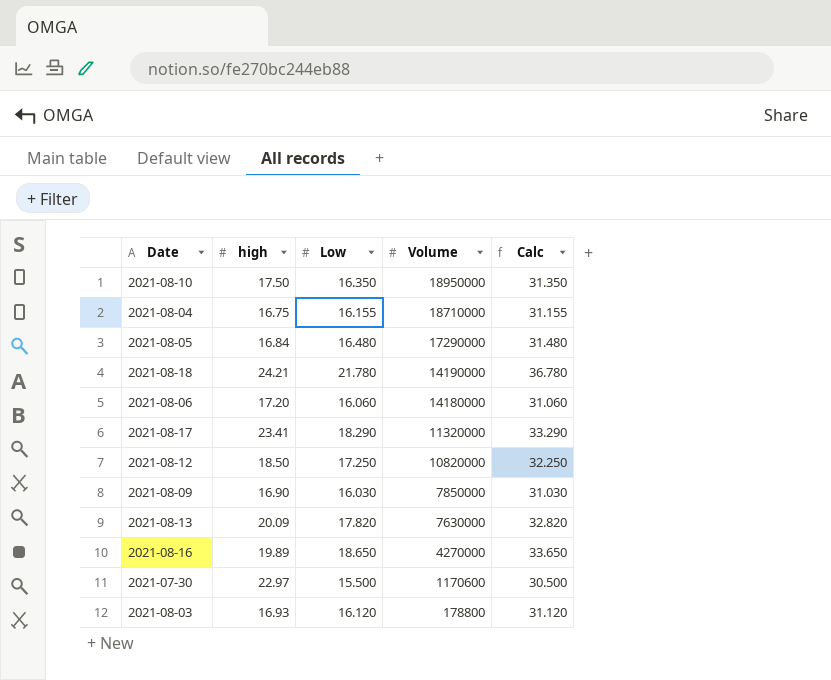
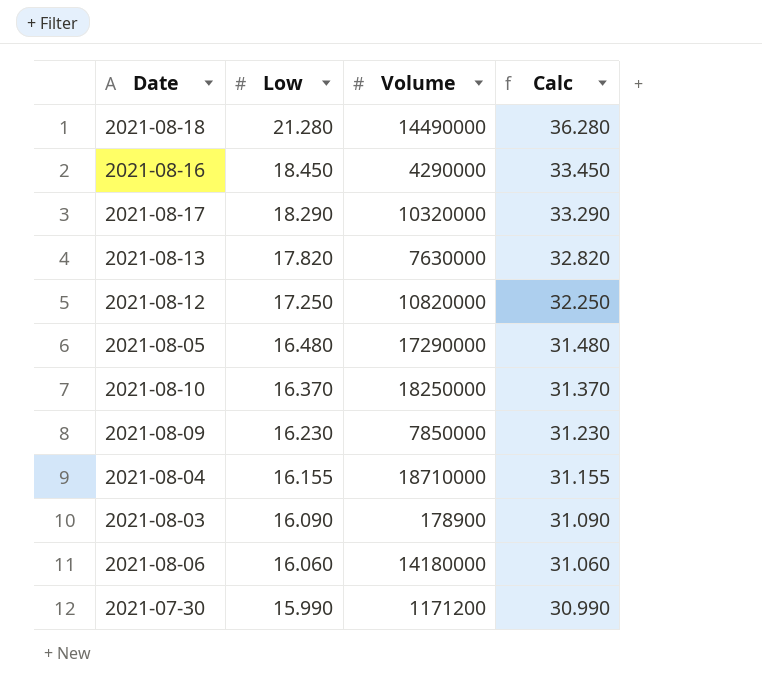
row order: Volume descending -> Low descending
column high | position: 2 -> none
2021-08-18 | Low: 21.780 -> 21.280
2021-08-18 | Volume: 14190000 -> 14490000
2021-08-18 | Calc: 36.780 -> 36.280
2021-08-16 | Low: 18.650 -> 18.450
2021-08-16 | Volume: 4270000 -> 4290000
2021-08-16 | Calc: 33.650 -> 33.450
2021-08-17 | Volume: 11320000 -> 10320000
2021-08-10 | Low: 16.350 -> 16.370
2021-08-10 | Volume: 18950000 -> 18250000
2021-08-10 | Calc: 31.350 -> 31.370
2021-08-09 | Low: 16.030 -> 16.230
2021-08-09 | Calc: 31.030 -> 31.230
2021-08-03 | Low: 16.120 -> 16.090
2021-08-03 | Volume: 178800 -> 178900
2021-08-03 | Calc: 31.120 -> 31.090
2021-07-30 | Low: 15.500 -> 15.990
2021-07-30 | Volume: 1170600 -> 1171200
2021-07-30 | Calc: 30.500 -> 30.990

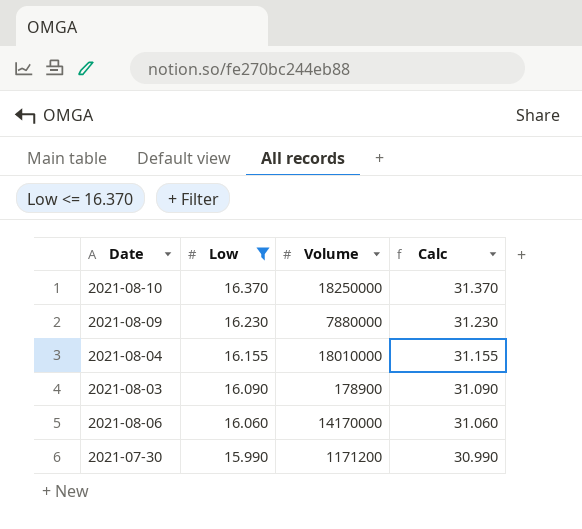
filter: none -> Low <= 16.370
2021-08-09 | Volume: 7850000 -> 7880000
2021-08-04 | Volume: 18710000 -> 18010000
2021-08-06 | Volume: 14180000 -> 14170000

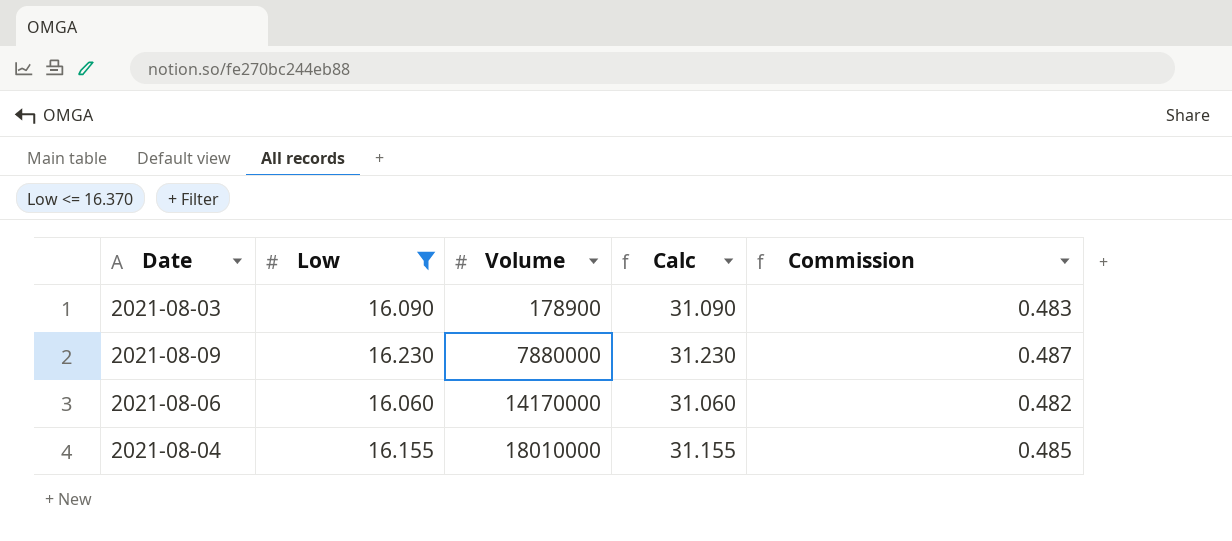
row order: Low descending -> Volume ascending
column Commission | formula: none -> [Low] * 0.03
row 2021-08-10: 16.370 | 18250000 | 31.370 -> none
row 2021-07-30: 15.990 | 1171200 | 30.990 -> none

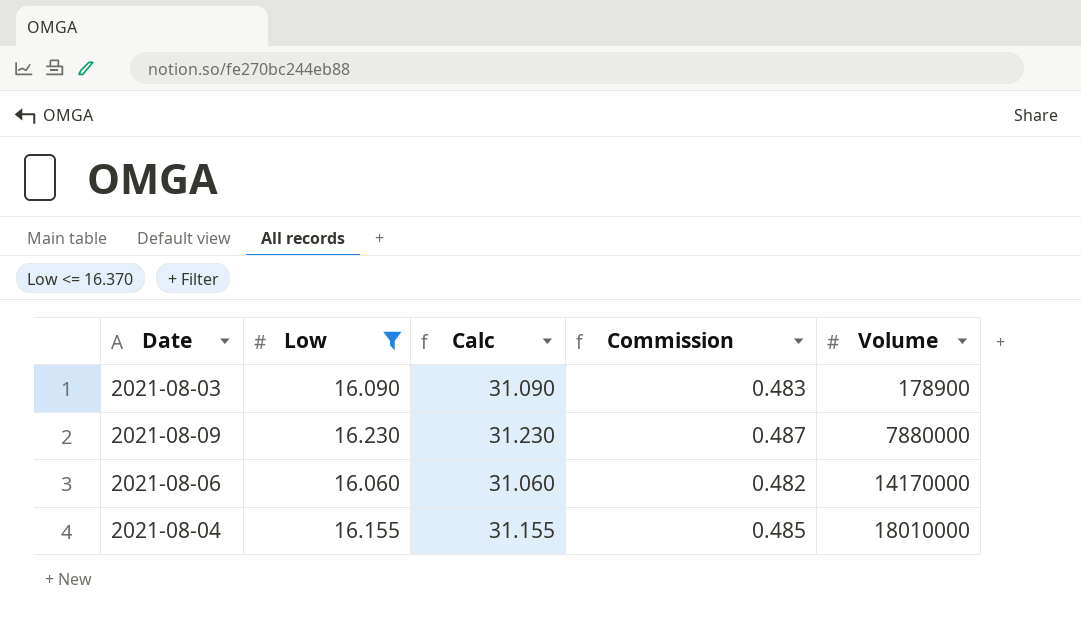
column Volume | position: 3 -> 5

